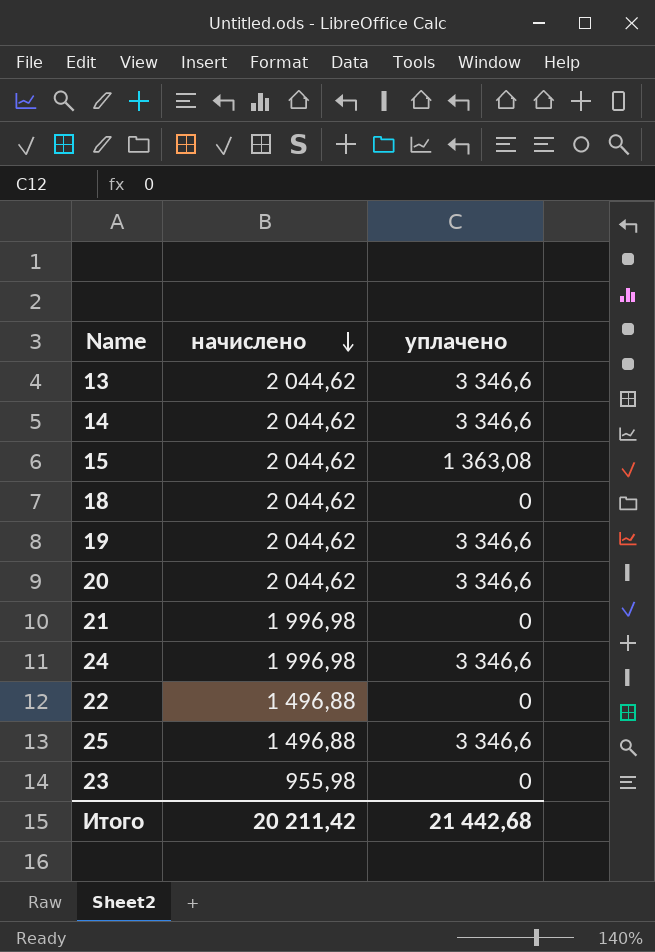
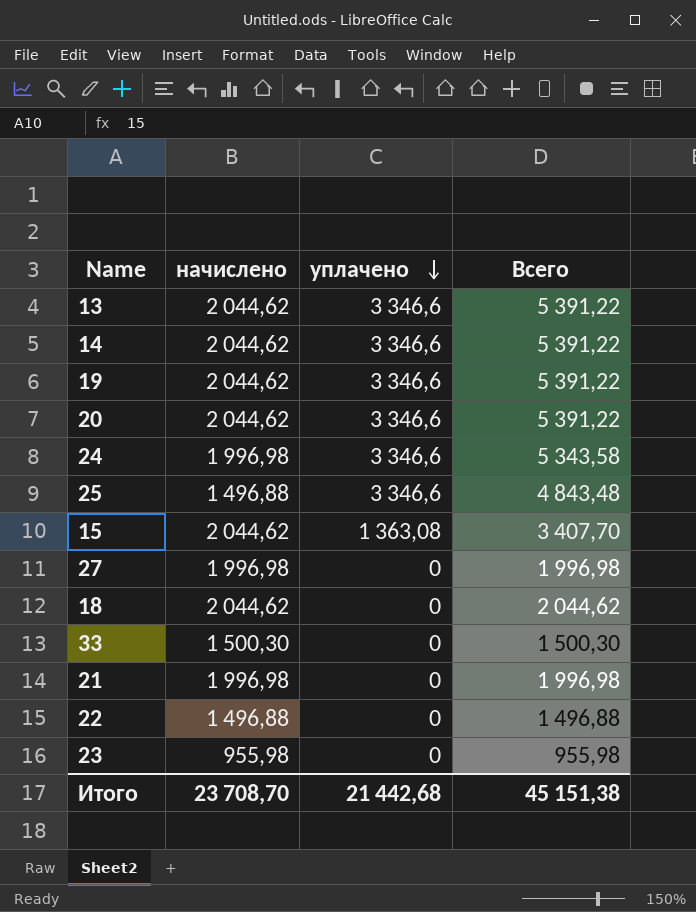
row order: начислено descending -> уплачено descending
column Всего | formula: none -> [начислено] + [уплачено]
row 27: none -> 1 996,98 | 0 | 1 996,98
row 33: none -> 1 500,30 | 0 | 1 500,30
Итого | начислено: 20 211,42 -> 23 708,70

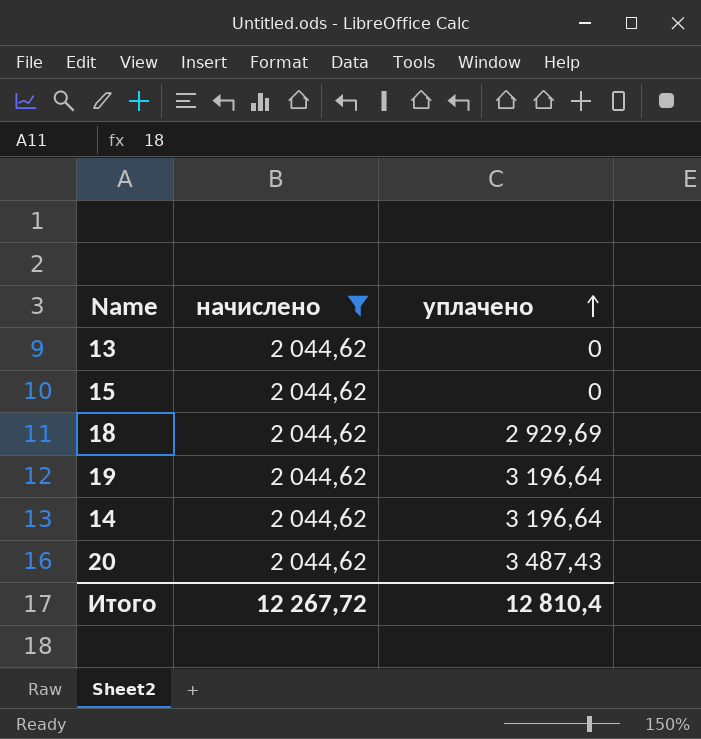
filter: none -> начислено = 2 044,62
row order: уплачено descending -> уплачено ascending
column Всего | formula: [начислено] + [уплачено] -> none
13 | уплачено: 3 346,6 -> 0
15 | уплачено: 1 363,08 -> 0
18 | уплачено: 0 -> 2 929,69
19 | уплачено: 3 346,6 -> 3 196,64
14 | уплачено: 3 346,6 -> 3 196,64
20 | уплачено: 3 346,6 -> 3 487,43
Итого | начислено: 23 708,70 -> 12 267,72
Итого | уплачено: 21 442,68 -> 12 810,4

